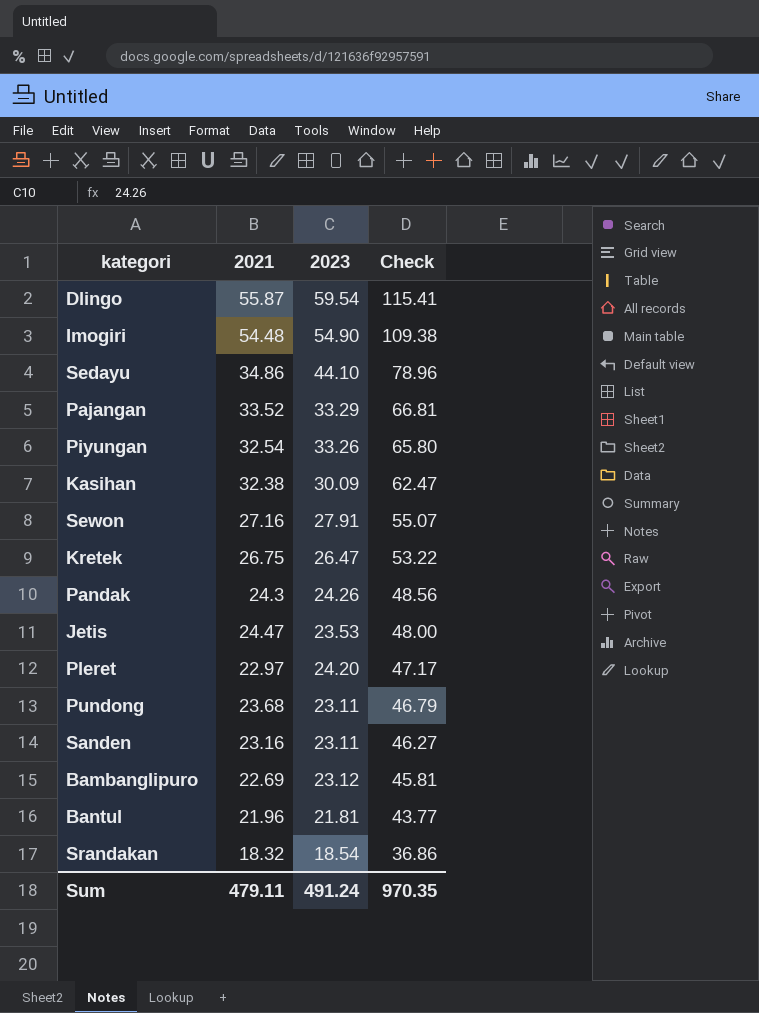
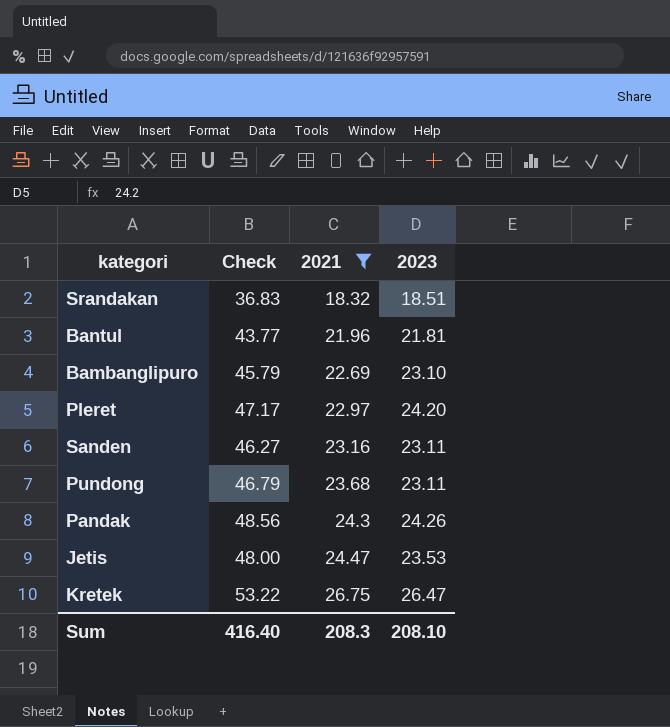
filter: none -> 2021 <= 26.75
row order: Check descending -> 2021 ascending
column Check | position: 4 -> 2
Srandakan | Check: 36.86 -> 36.83
Srandakan | 2023: 18.54 -> 18.51
Bambanglipuro | Check: 45.81 -> 45.79
Bambanglipuro | 2023: 23.12 -> 23.10
Sum | Check: 970.35 -> 416.40
Sum | 2021: 479.11 -> 208.3
Sum | 2023: 491.24 -> 208.10

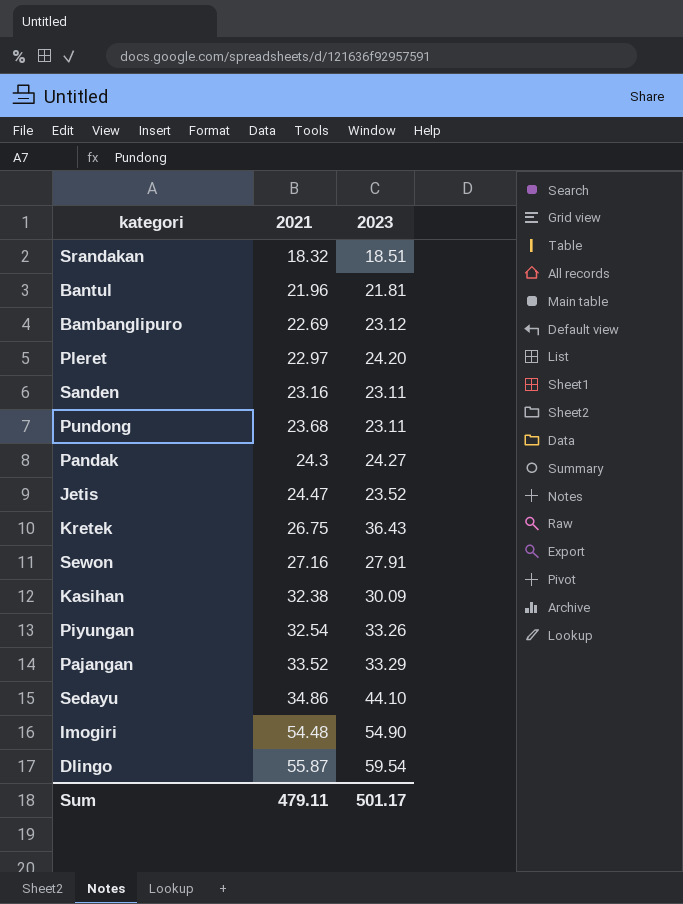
filter: 2021 <= 26.75 -> none
column Check | formula: [2021] + [2023] -> none
Bambanglipuro | 2023: 23.10 -> 23.12
Pandak | 2023: 24.26 -> 24.27
Jetis | 2023: 23.53 -> 23.52
Kretek | 2023: 26.47 -> 36.43
Sum | 2021: 208.3 -> 479.11
Sum | 2023: 208.10 -> 501.17

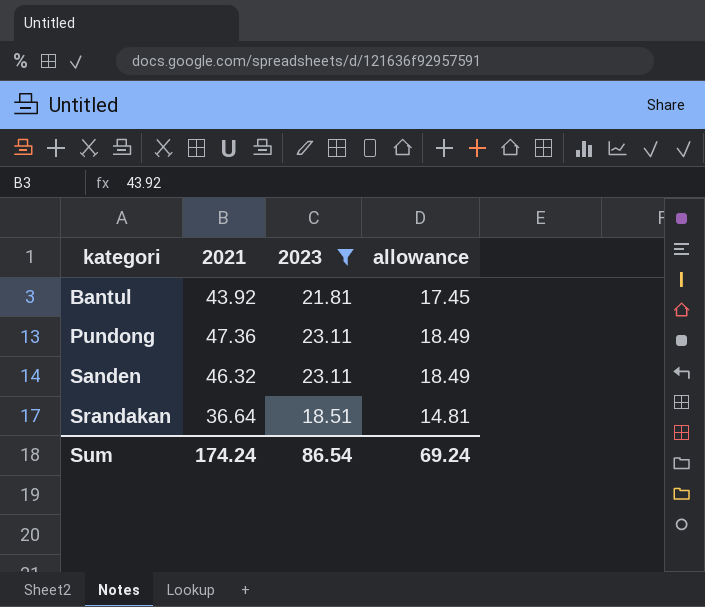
filter: none -> 2023 <= 23.11
row order: 2021 ascending -> kategori ascending
column allowance | formula: none -> [2023] * 0.8
Bantul | 2021: 21.96 -> 43.92
Pundong | 2021: 23.68 -> 47.36
Sanden | 2021: 23.16 -> 46.32
Srandakan | 2021: 18.32 -> 36.64
Sum | 2021: 479.11 -> 174.24
Sum | 2023: 501.17 -> 86.54

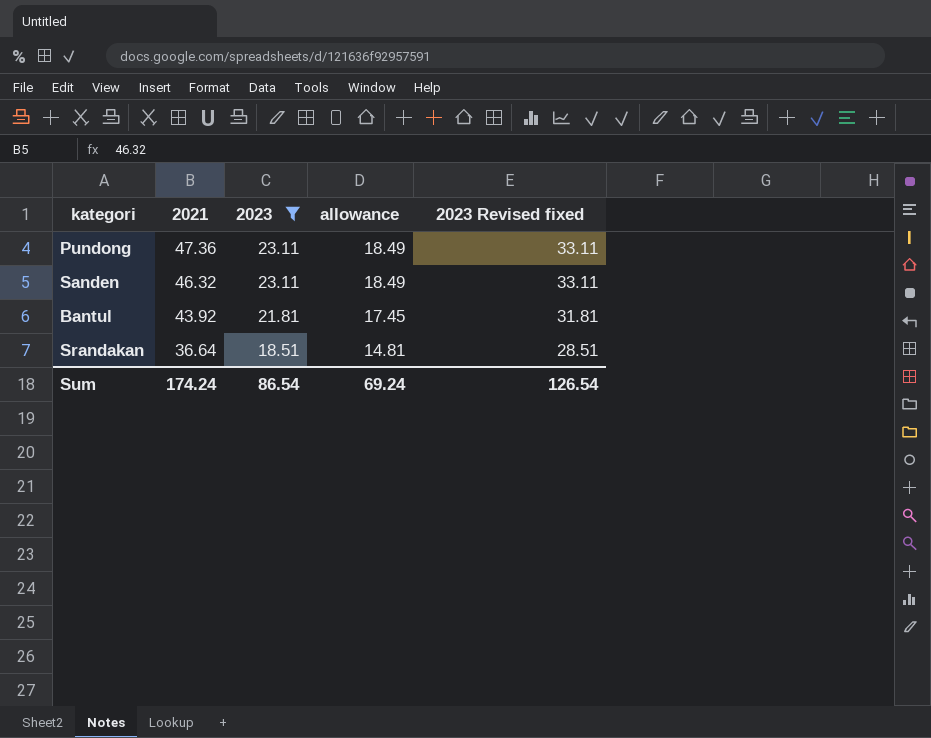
row order: kategori ascending -> 2021 descending
column 2023 Revised fixed | formula: none -> [2023] + 10

